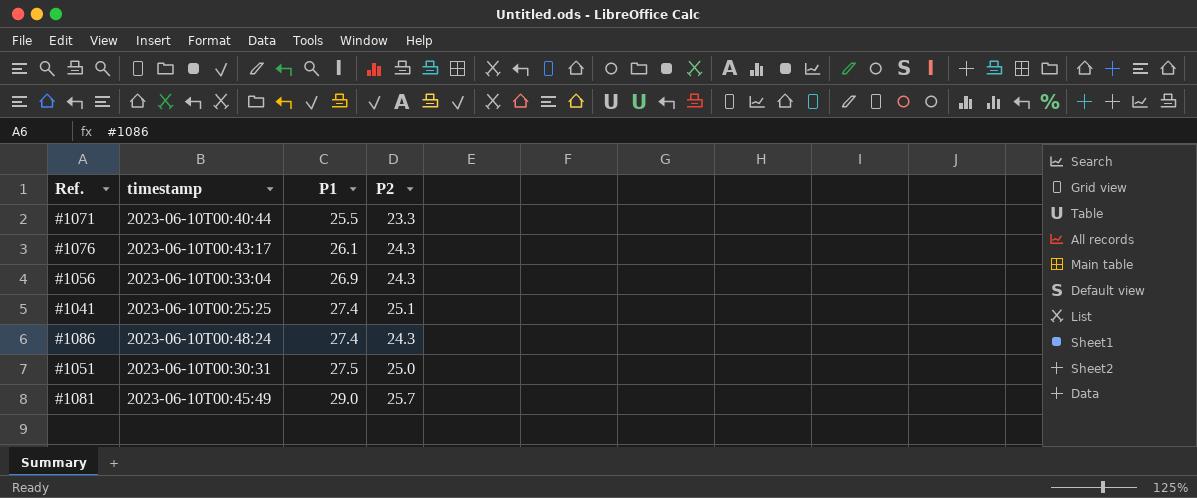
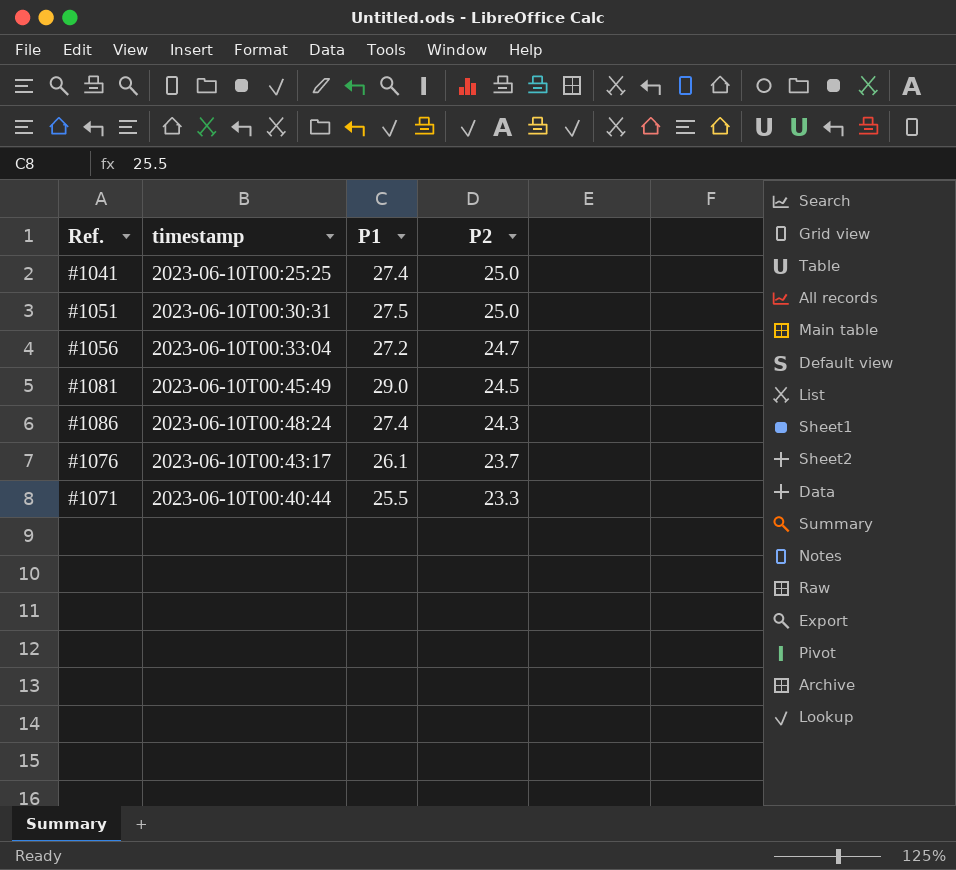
row order: P1 ascending -> P2 descending
#1041 | P2: 25.1 -> 25.0
#1056 | P1: 26.9 -> 27.2
#1056 | P2: 24.3 -> 24.7
#1081 | P2: 25.7 -> 24.5
#1076 | P2: 24.3 -> 23.7

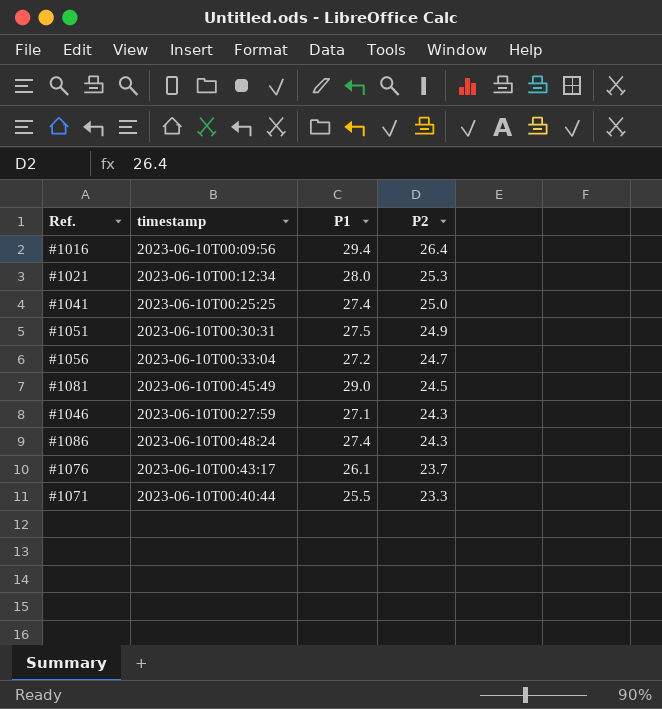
row #1016: none -> 2023-06-10T00:09:56 | 29.4 | 26.4
row #1021: none -> 2023-06-10T00:12:34 | 28.0 | 25.3
#1051 | P2: 25.0 -> 24.9
row #1046: none -> 2023-06-10T00:27:59 | 27.1 | 24.3

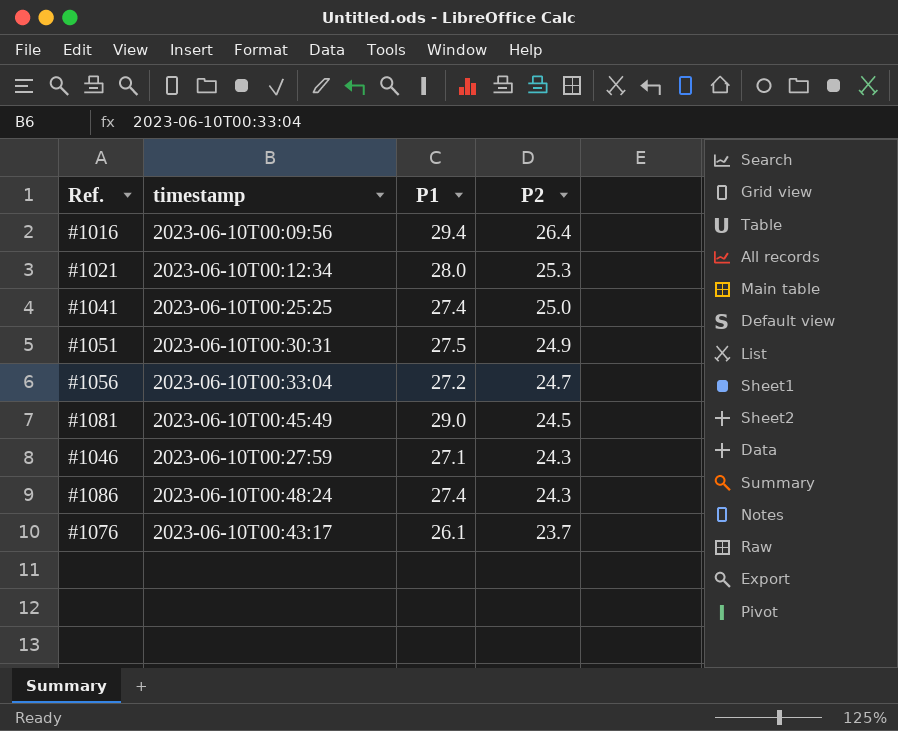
row #1071: 2023-06-10T00:40:44 | 25.5 | 23.3 -> none

